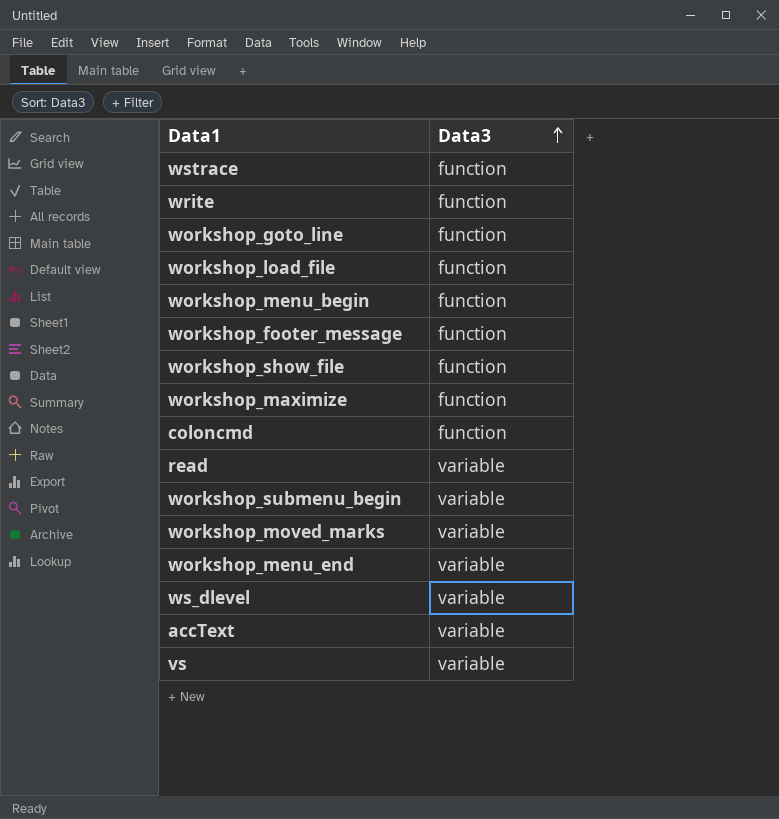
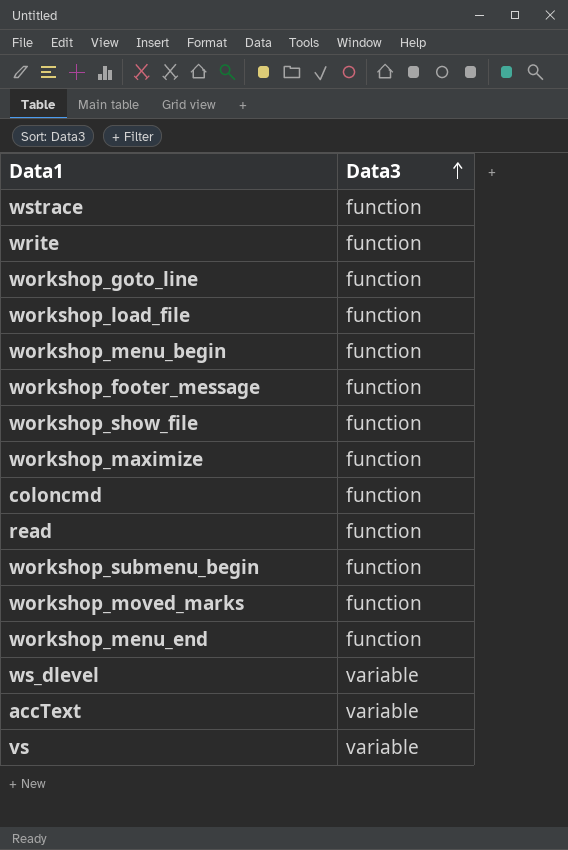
read | Data3: variable -> function
workshop_submenu_begin | Data3: variable -> function
workshop_moved_marks | Data3: variable -> function
workshop_menu_end | Data3: variable -> function

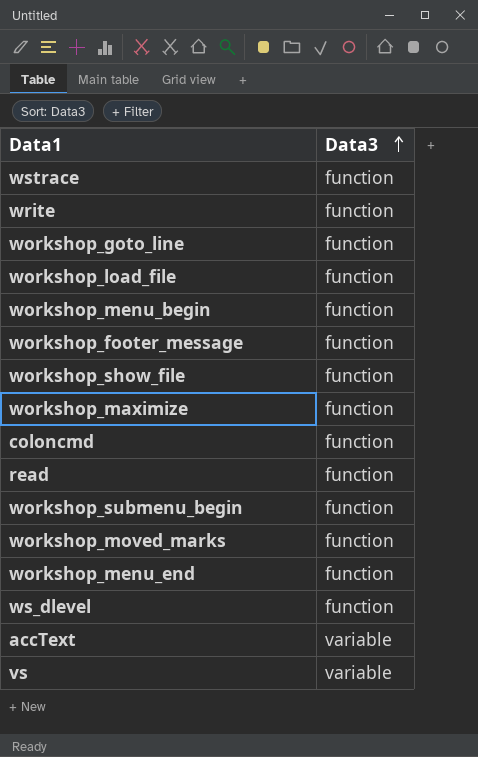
ws_dlevel | Data3: variable -> function

